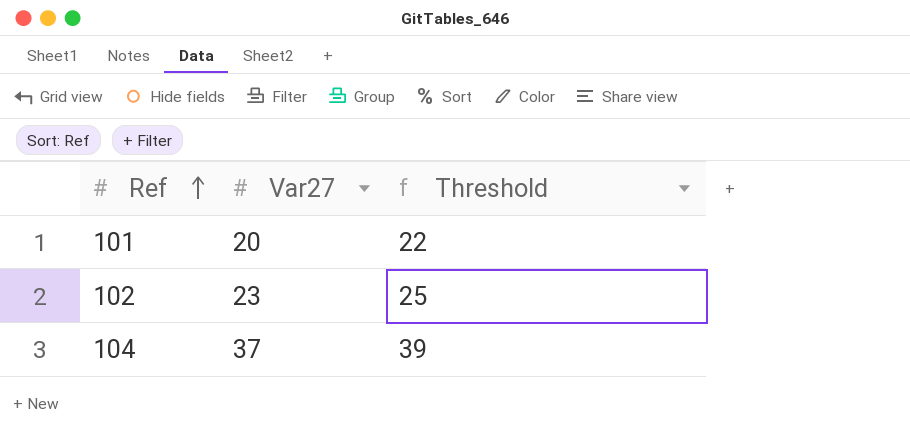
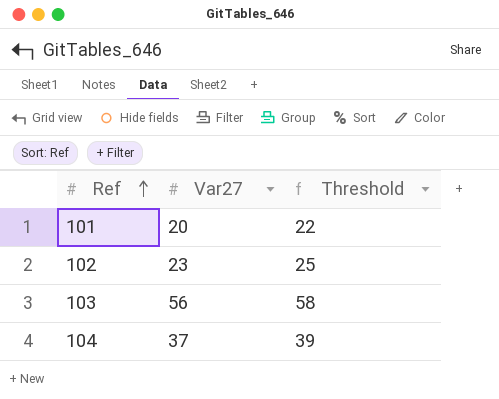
row 103: none -> 56 | 58

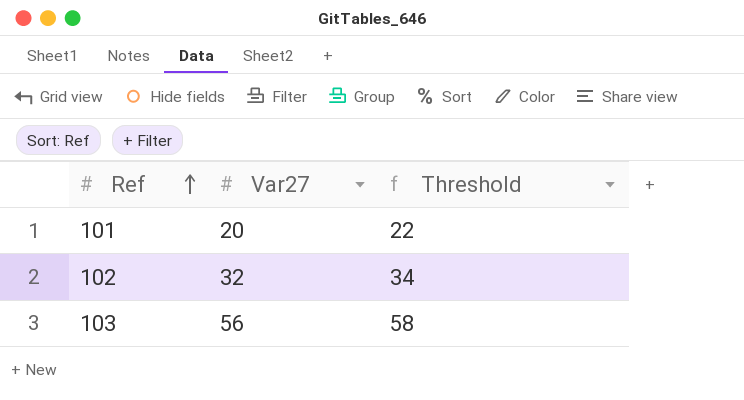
row 104: 37 | 39 -> none
102 | Var27: 23 -> 32
102 | Threshold: 25 -> 34

